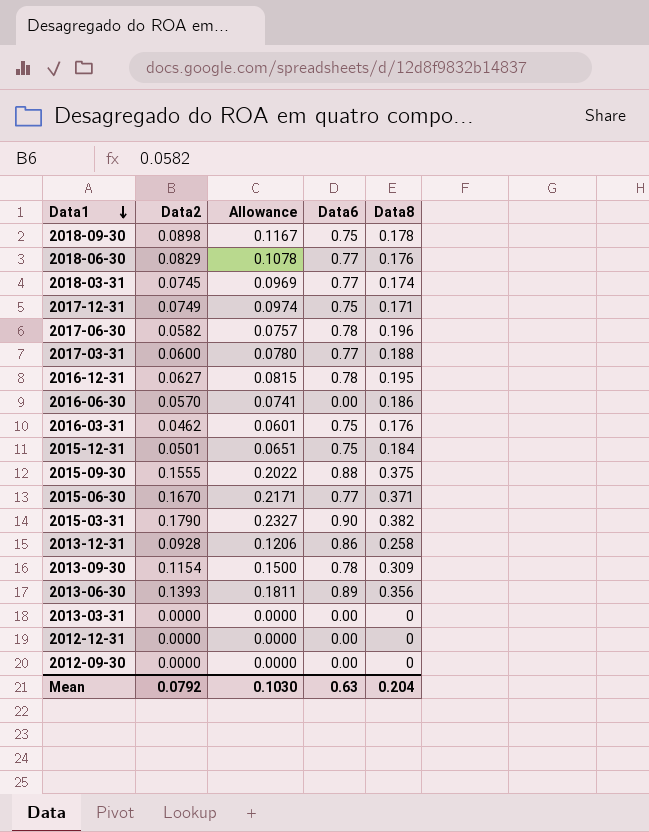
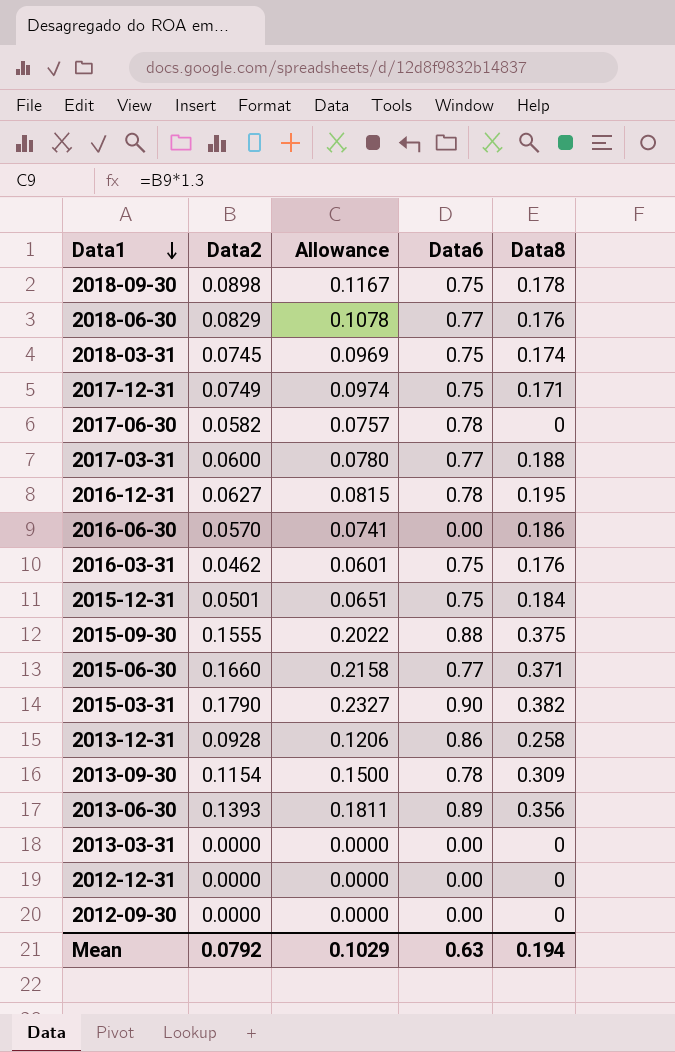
2018-03-31 | Data6: 0.77 -> 0.75
2017-06-30 | Data8: 0.196 -> 0
2015-06-30 | Data2: 0.1670 -> 0.1660
2015-06-30 | Allowance: 0.2171 -> 0.2158
Mean | Allowance: 0.1030 -> 0.1029
Mean | Data8: 0.204 -> 0.194

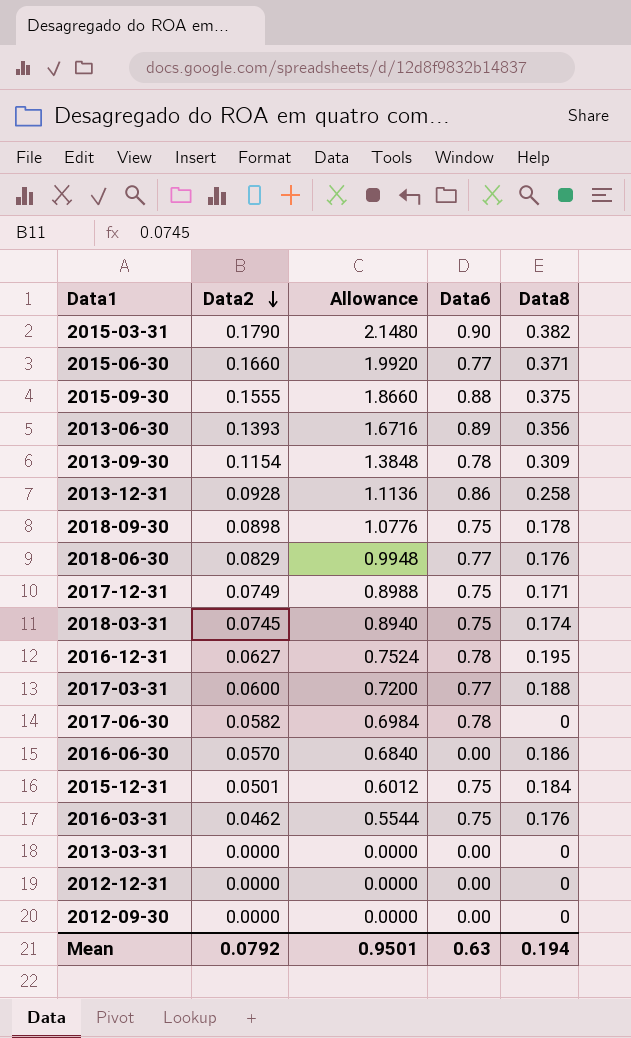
row order: Data1 descending -> Data2 descending
column Allowance | formula: [Data2] * 1.3 -> [Data2] * 12
Mean | Allowance: 0.1029 -> 0.9501

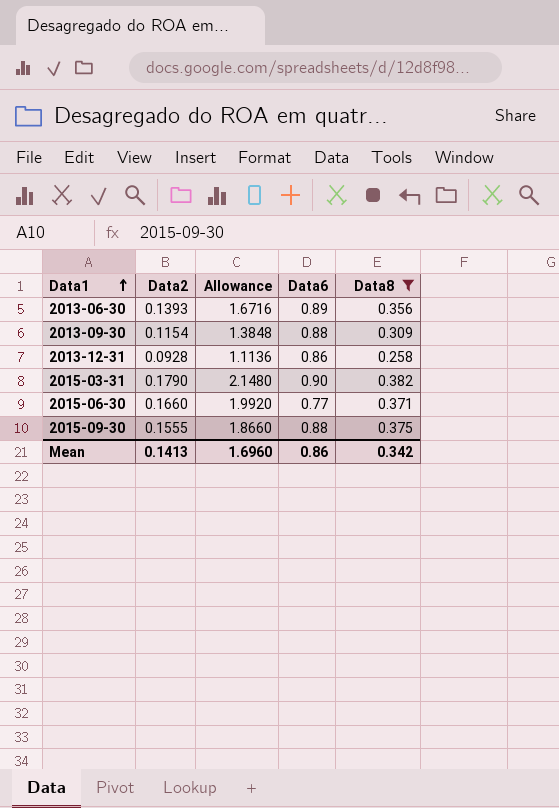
filter: none -> Data8 >= 0.258
row order: Data2 descending -> Data1 ascending
2013-09-30 | Data6: 0.78 -> 0.88
Mean | Data2: 0.0792 -> 0.1413
Mean | Allowance: 0.9501 -> 1.6960
Mean | Data6: 0.63 -> 0.86
Mean | Data8: 0.194 -> 0.342

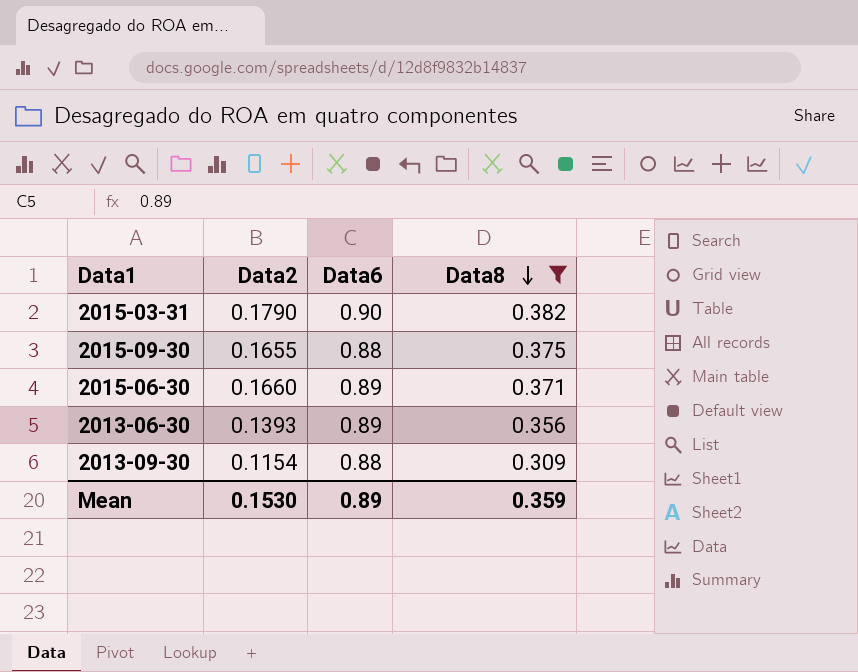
row order: Data1 ascending -> Data8 descending
column Allowance | formula: [Data2] * 12 -> none
row 2013-12-31: 0.0928 | 1.1136 | 0.86 | 0.258 -> none
2015-09-30 | Data2: 0.1555 -> 0.1655
2015-06-30 | Data6: 0.77 -> 0.89
Mean | Data2: 0.1413 -> 0.1530
Mean | Data6: 0.86 -> 0.89
Mean | Data8: 0.342 -> 0.359

